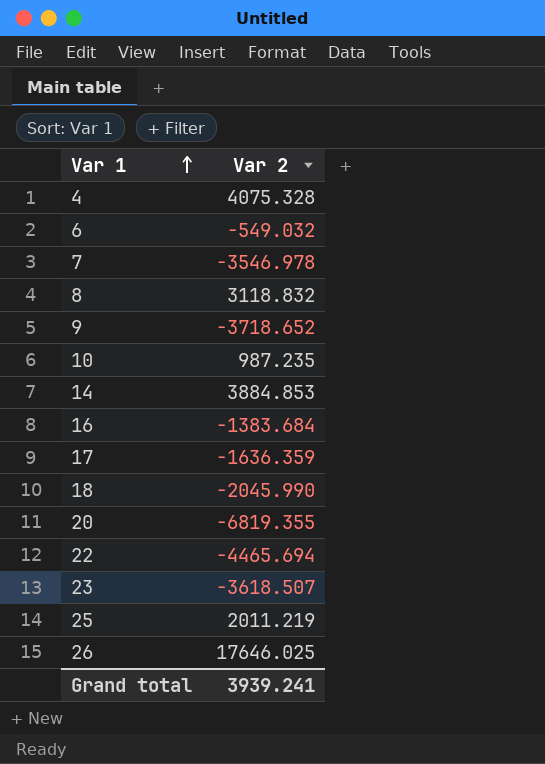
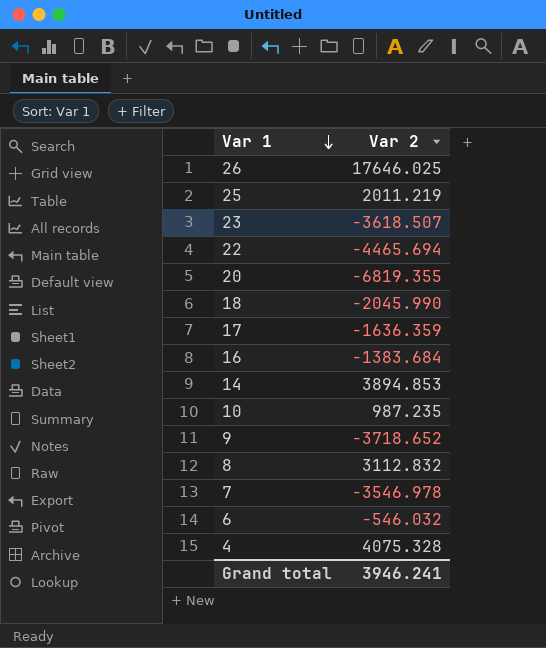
row order: Var 1 ascending -> Var 1 descending
14 | Var 2: 3884.853 -> 3894.853
8 | Var 2: 3118.832 -> 3112.832
6 | Var 2: -549.032 -> -546.032
Grand total | Var 2: 3939.241 -> 3946.241

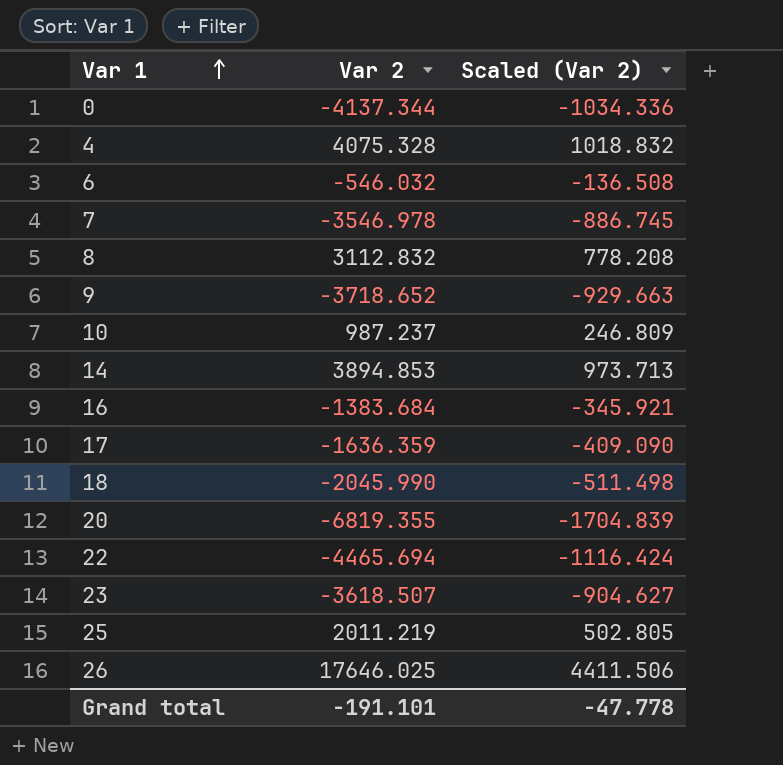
row order: Var 1 descending -> Var 1 ascending
column Scaled (Var 2) | formula: none -> [Var 2] * 0.25
row 0: none -> -4137.344 | -1034.336
10 | Var 2: 987.235 -> 987.237
Grand total | Var 2: 3946.241 -> -191.101

